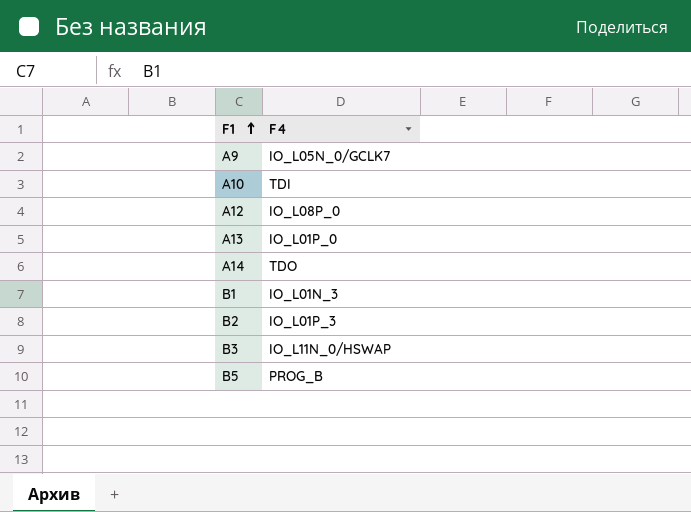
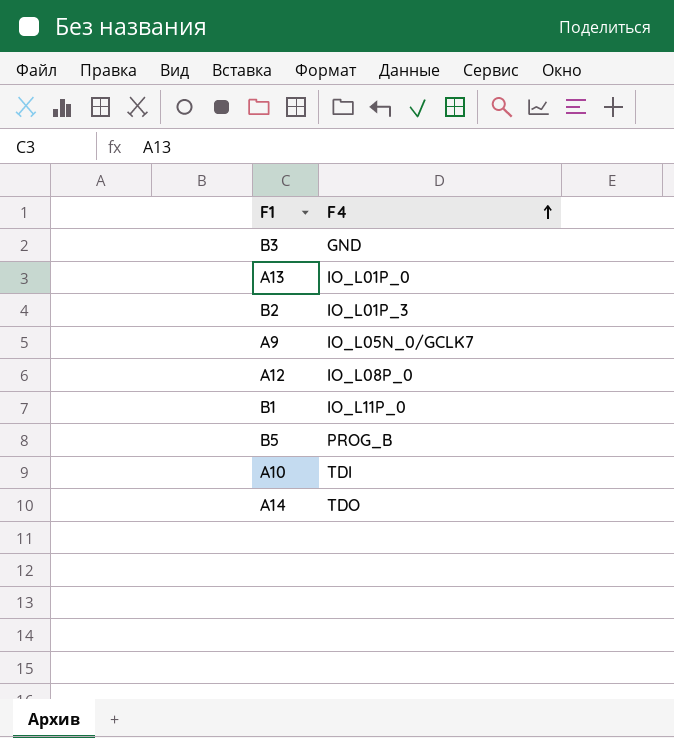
row order: F1 ascending -> F4 ascending
B3 | F4: IO_L11N_0/HSWAP -> GND
B1 | F4: IO_L01N_3 -> IO_L11P_0

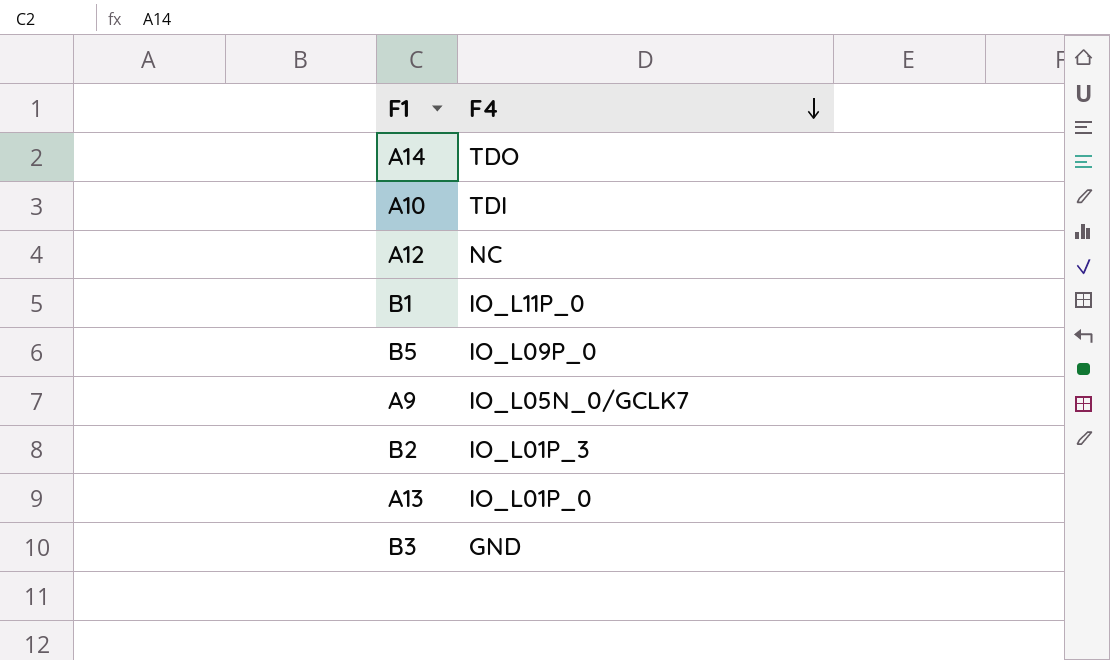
row order: F4 ascending -> F4 descending
A12 | F4: IO_L08P_0 -> NC
B5 | F4: PROG_B -> IO_L09P_0

